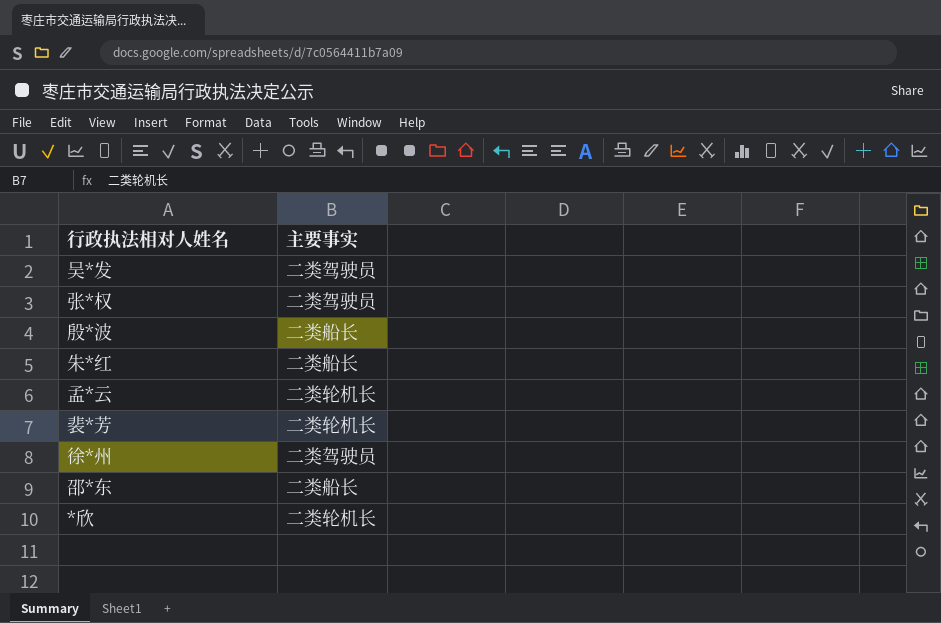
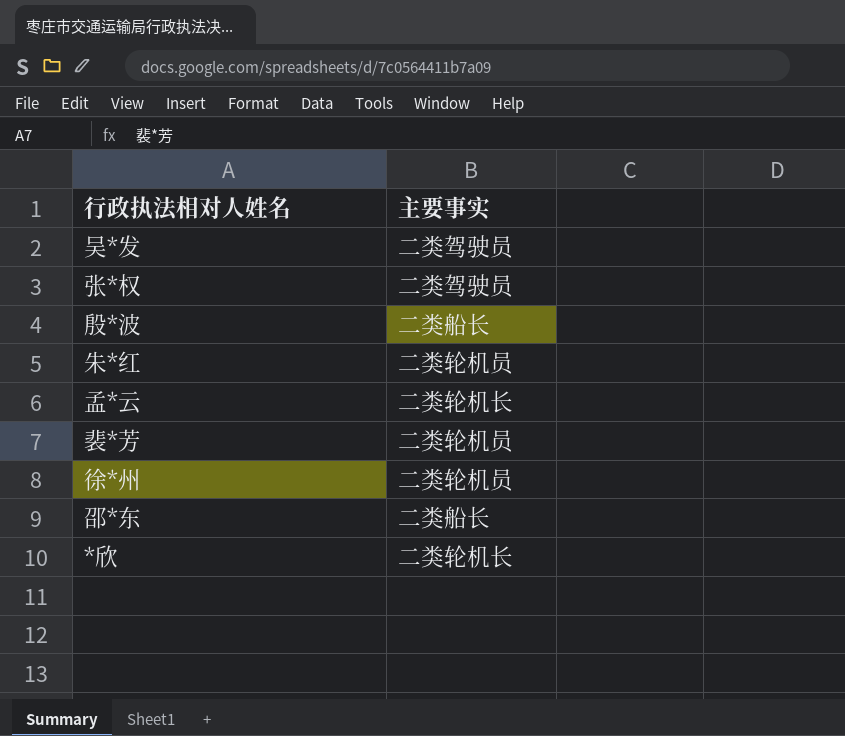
朱*红 | 主要事实: 二类船长 -> 二类轮机员
裴*芳 | 主要事实: 二类轮机长 -> 二类轮机员
徐*州 | 主要事实: 二类驾驶员 -> 二类轮机员

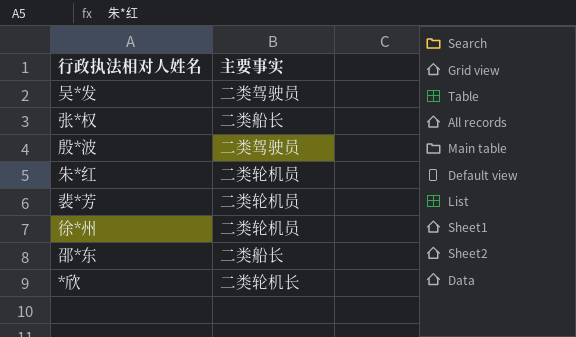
row 孟*云: 二类轮机长 -> none
张*权 | 主要事实: 二类驾驶员 -> 二类船长
殷*波 | 主要事实: 二类船长 -> 二类驾驶员

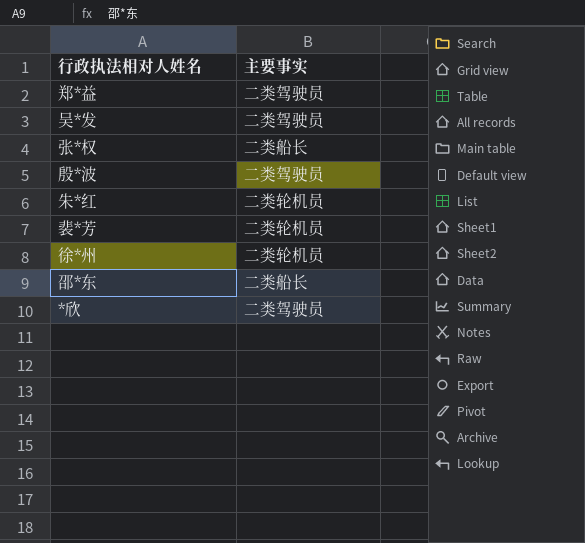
row 郑*益: none -> 二类驾驶员
*欣 | 主要事实: 二类轮机长 -> 二类驾驶员

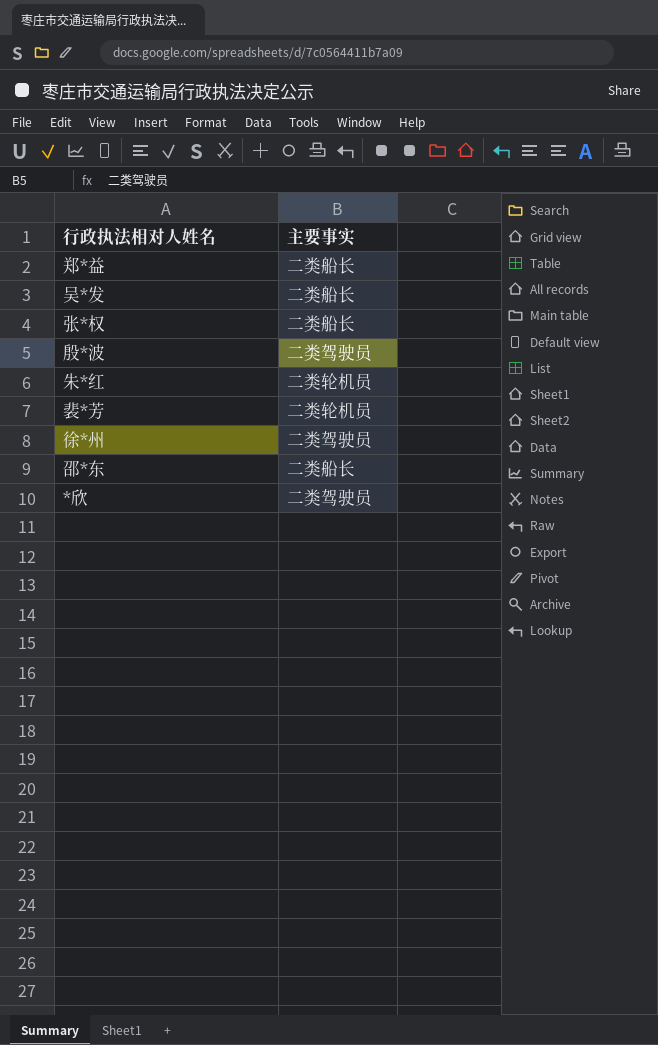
郑*益 | 主要事实: 二类驾驶员 -> 二类船长
吴*发 | 主要事实: 二类驾驶员 -> 二类船长
徐*州 | 主要事实: 二类轮机员 -> 二类驾驶员

